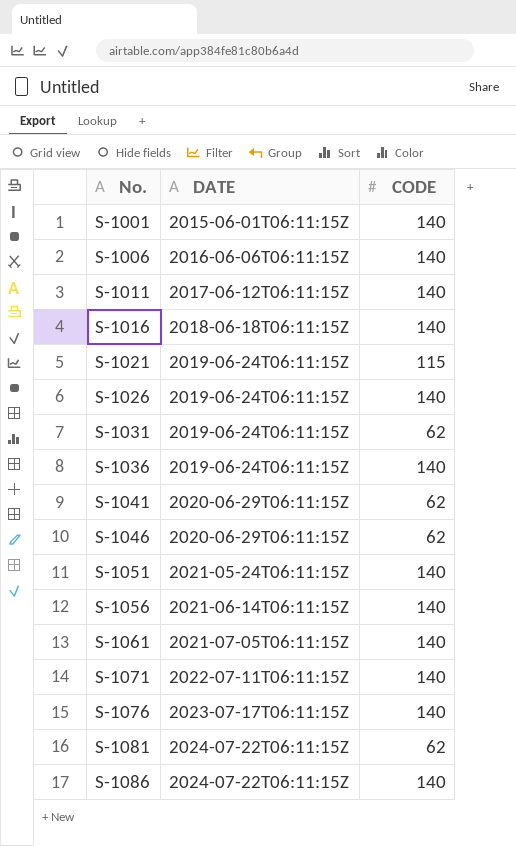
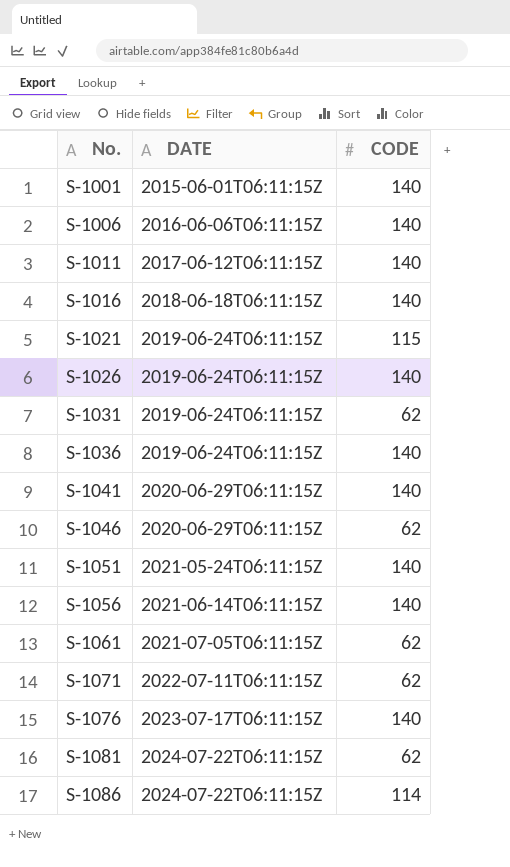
S-1041 | CODE: 62 -> 140
S-1061 | CODE: 140 -> 62
S-1071 | CODE: 140 -> 62
S-1086 | CODE: 140 -> 114

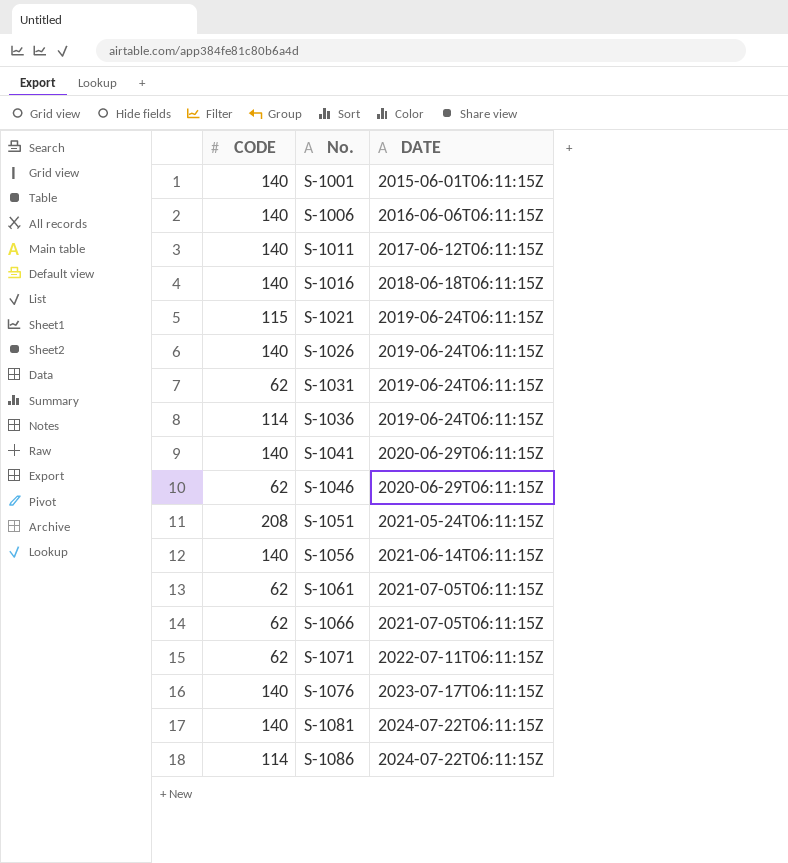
column CODE | position: 3 -> 1
S-1036 | CODE: 140 -> 114
S-1051 | CODE: 140 -> 208
row S-1066: none -> 62 | 2021-07-05T06:11:15Z
S-1081 | CODE: 62 -> 140

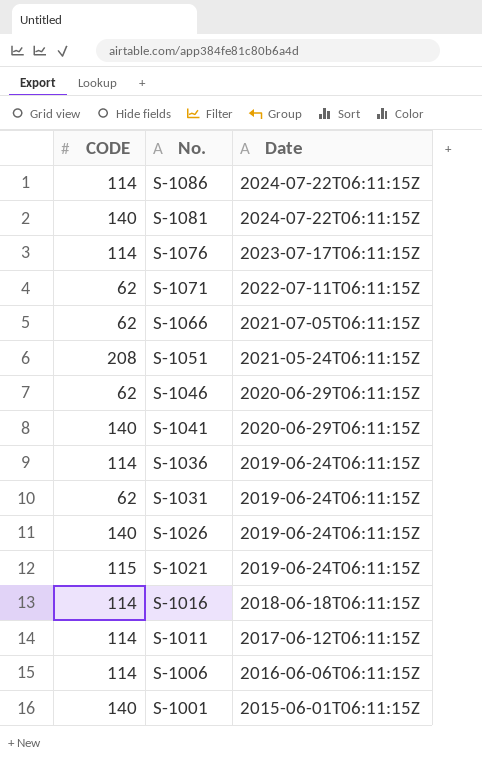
row order: No. ascending -> No. descending
column name: DATE -> Date
row S-1056: 140 | 2021-06-14T06:11:15Z -> none
row S-1061: 62 | 2021-07-05T06:11:15Z -> none
S-1076 | CODE: 140 -> 114
S-1016 | CODE: 140 -> 114
S-1011 | CODE: 140 -> 114
S-1006 | CODE: 140 -> 114

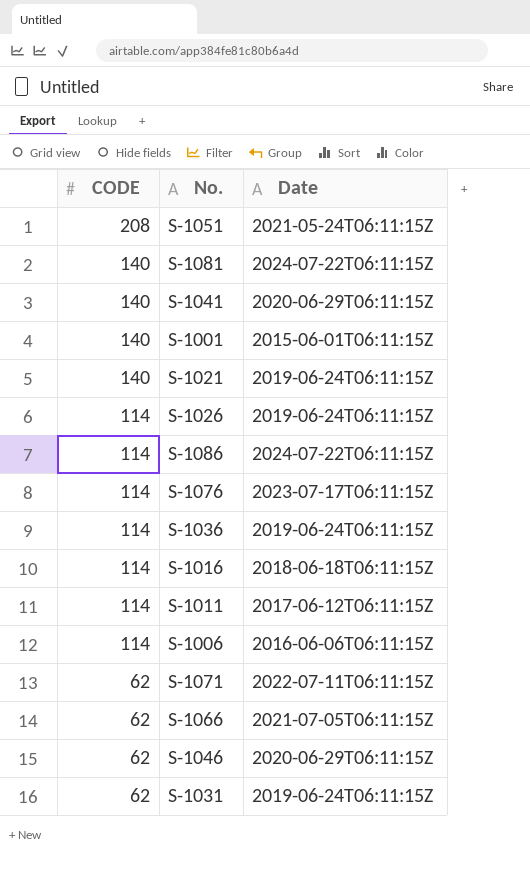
row order: No. descending -> CODE descending
S-1021 | CODE: 115 -> 140
S-1026 | CODE: 140 -> 114

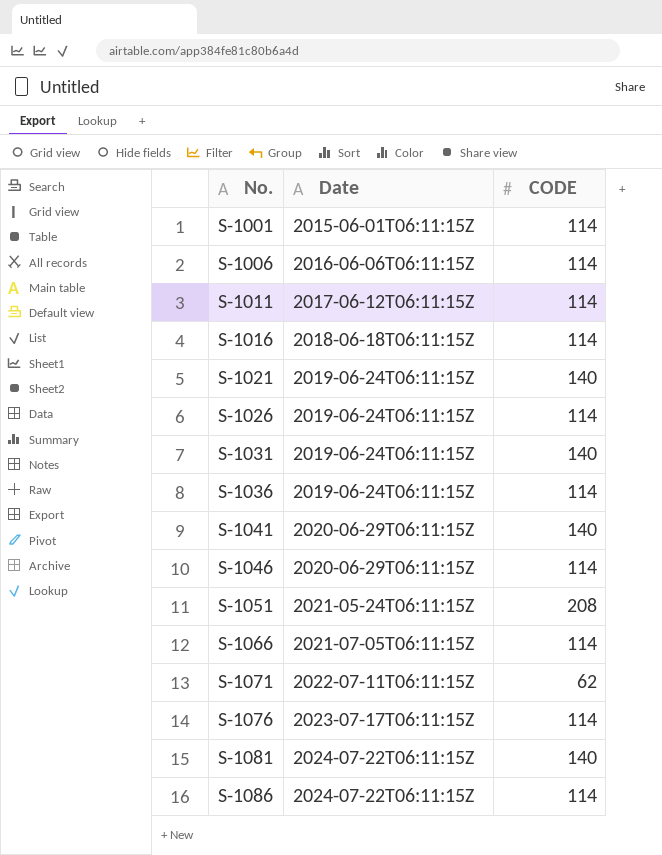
row order: CODE descending -> No. ascending
column CODE | position: 1 -> 3
S-1001 | CODE: 140 -> 114
S-1031 | CODE: 62 -> 140
S-1046 | CODE: 62 -> 114
S-1066 | CODE: 62 -> 114

